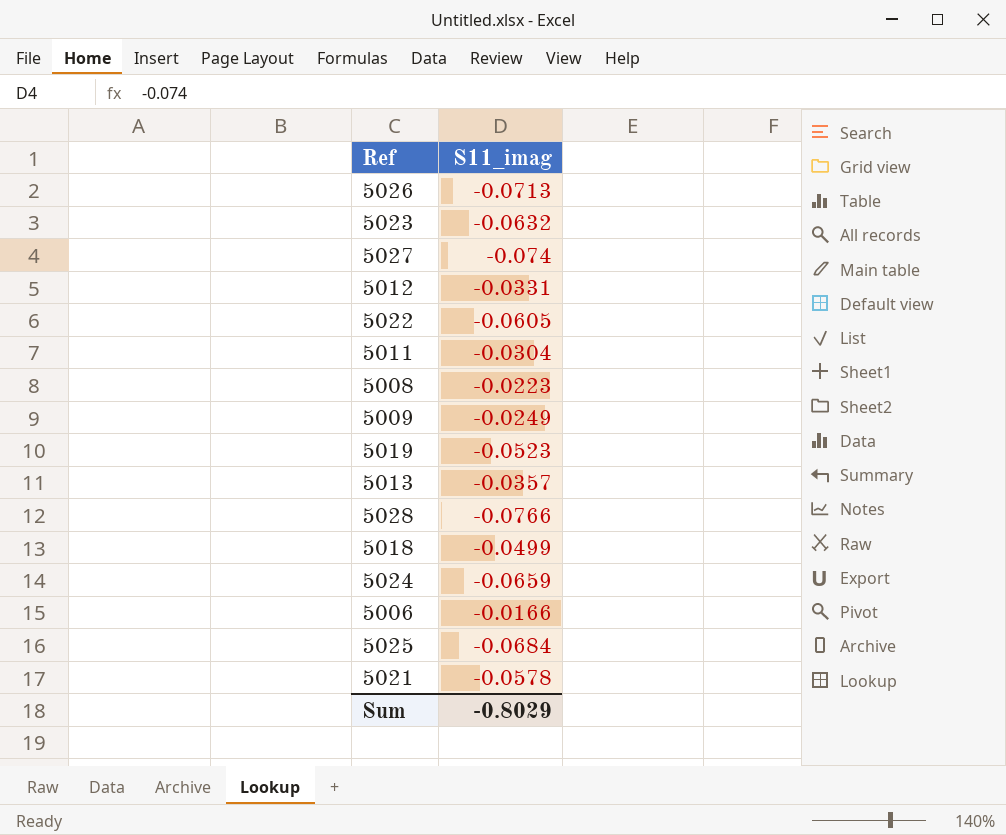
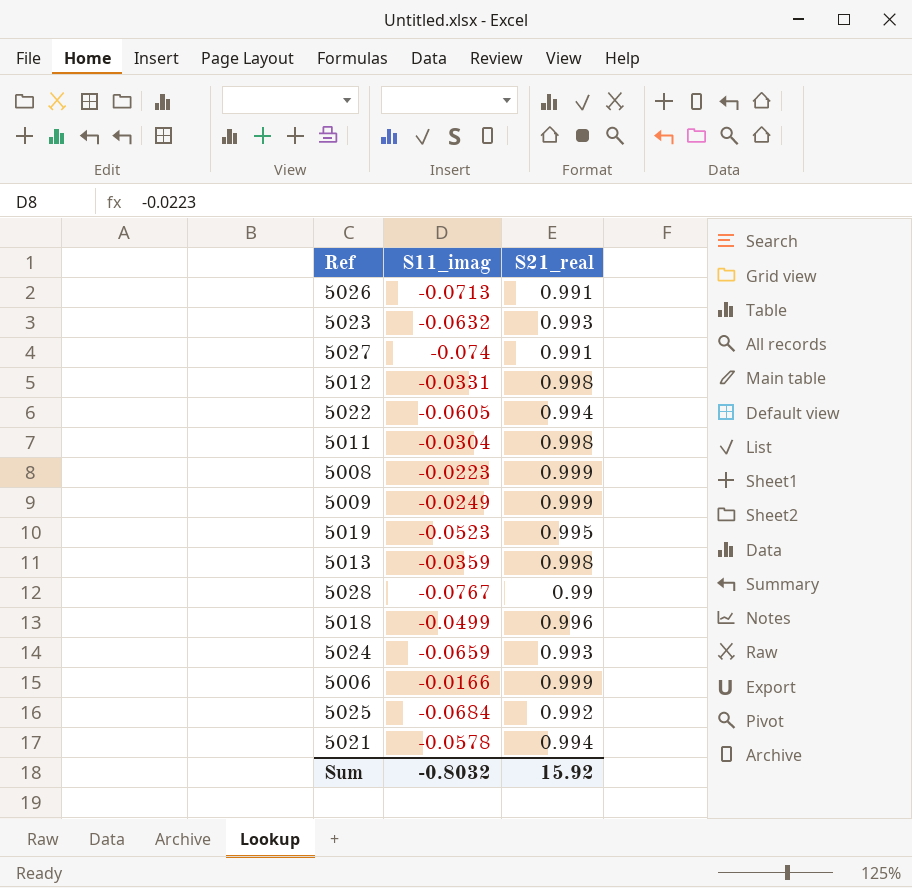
column S21_real | position: none -> 3
5013 | S11_imag: -0.0357 -> -0.0359
5028 | S11_imag: -0.0766 -> -0.0767
Sum | S11_imag: -0.8029 -> -0.8032

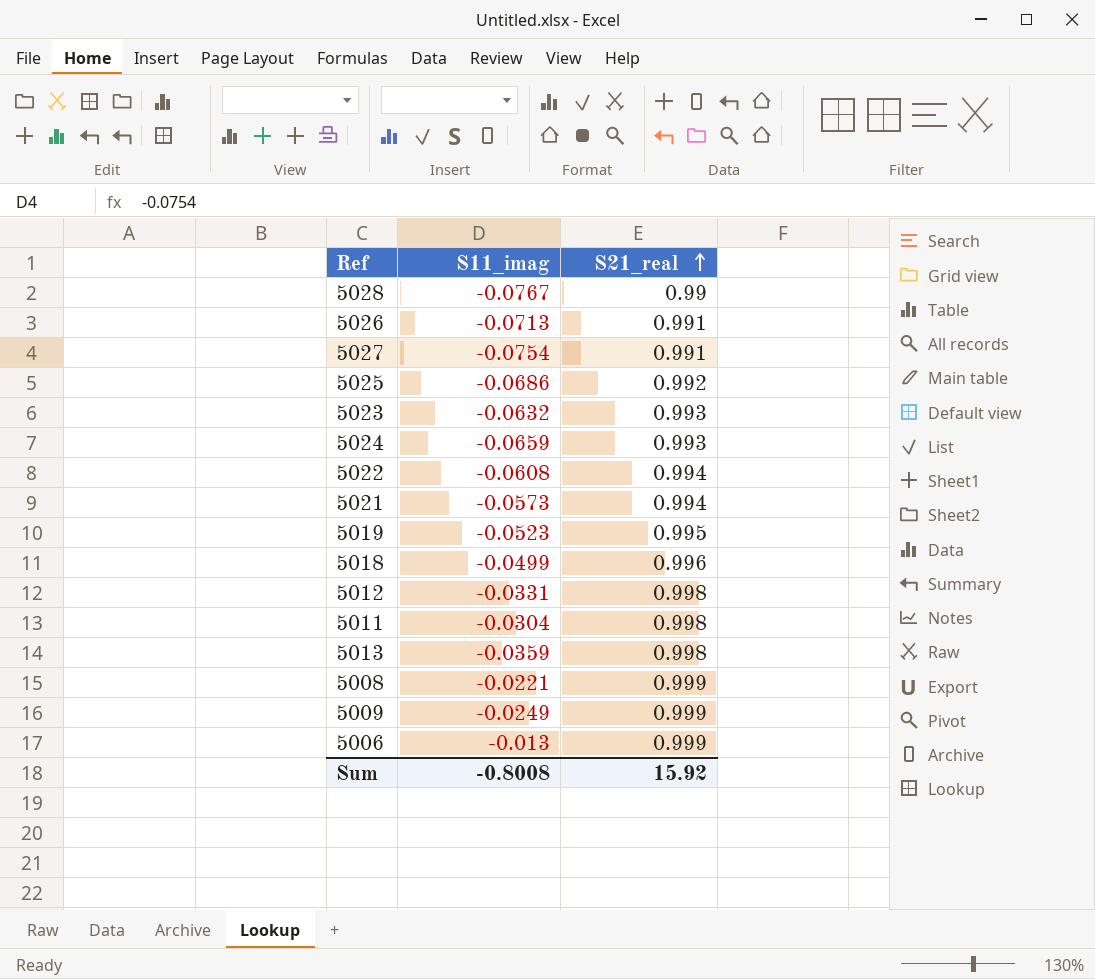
row order: none -> S21_real ascending
5027 | S11_imag: -0.074 -> -0.0754
5025 | S11_imag: -0.0684 -> -0.0686
5022 | S11_imag: -0.0605 -> -0.0608
5021 | S11_imag: -0.0578 -> -0.0573
5008 | S11_imag: -0.0223 -> -0.0221
5006 | S11_imag: -0.0166 -> -0.013
Sum | S11_imag: -0.8032 -> -0.8008

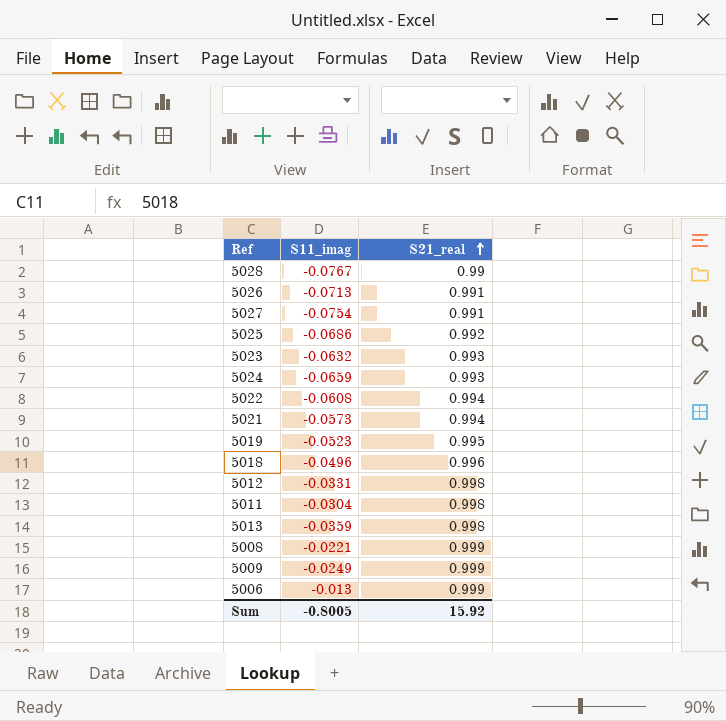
5018 | S11_imag: -0.0499 -> -0.0496
Sum | S11_imag: -0.8008 -> -0.8005

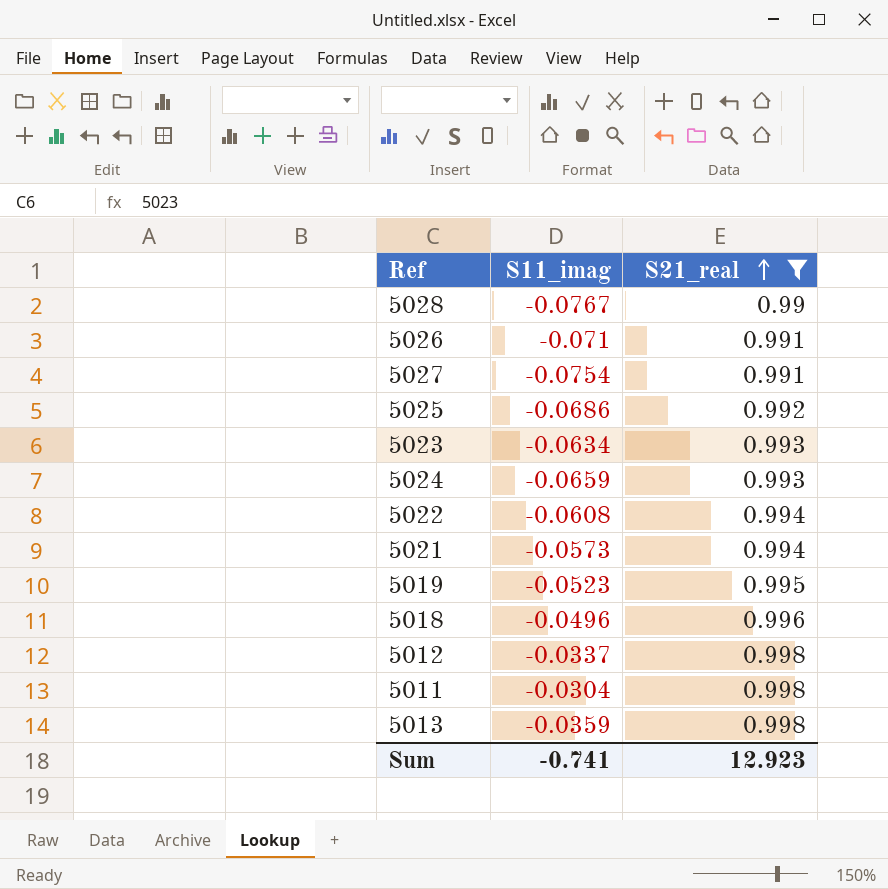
filter: none -> S21_real != 0.999
5026 | S11_imag: -0.0713 -> -0.071
5023 | S11_imag: -0.0632 -> -0.0634
5012 | S11_imag: -0.0331 -> -0.0337
Sum | S11_imag: -0.8005 -> -0.741
Sum | S21_real: 15.92 -> 12.923

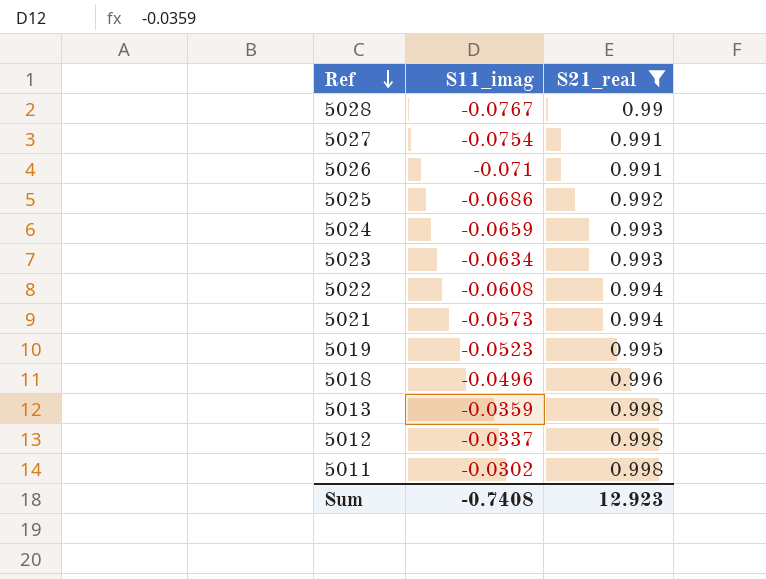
row order: S21_real ascending -> Ref descending
5011 | S11_imag: -0.0304 -> -0.0302
Sum | S11_imag: -0.741 -> -0.7408

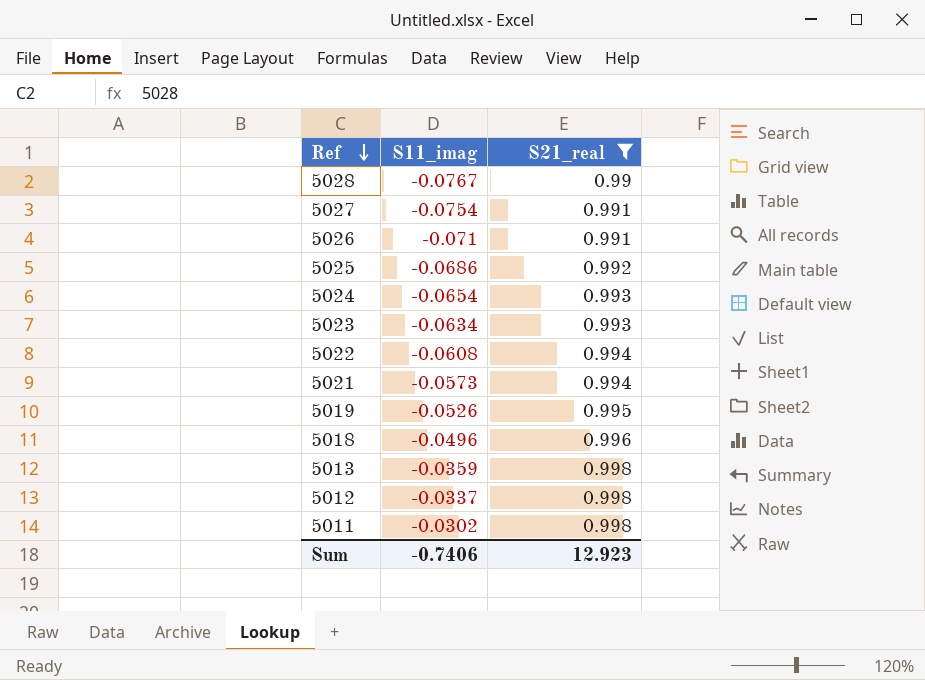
5024 | S11_imag: -0.0659 -> -0.0654
5019 | S11_imag: -0.0523 -> -0.0526
Sum | S11_imag: -0.7408 -> -0.7406

